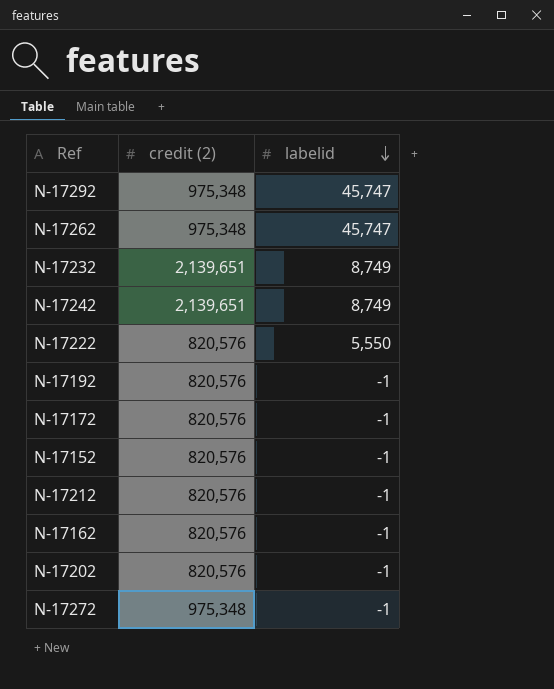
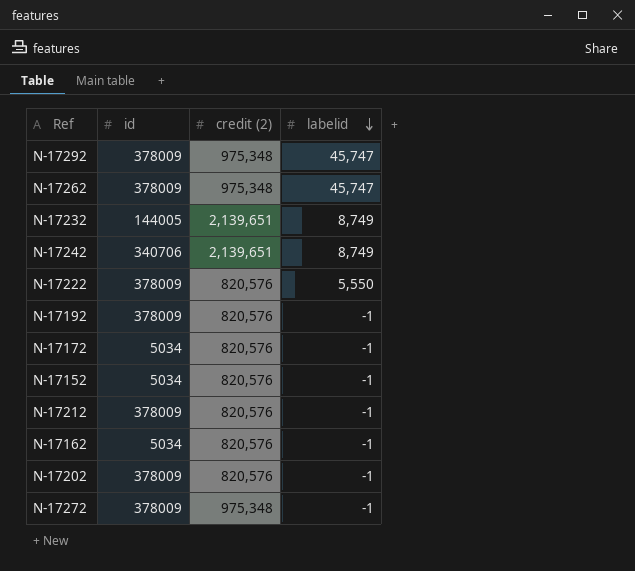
column id | position: none -> 2

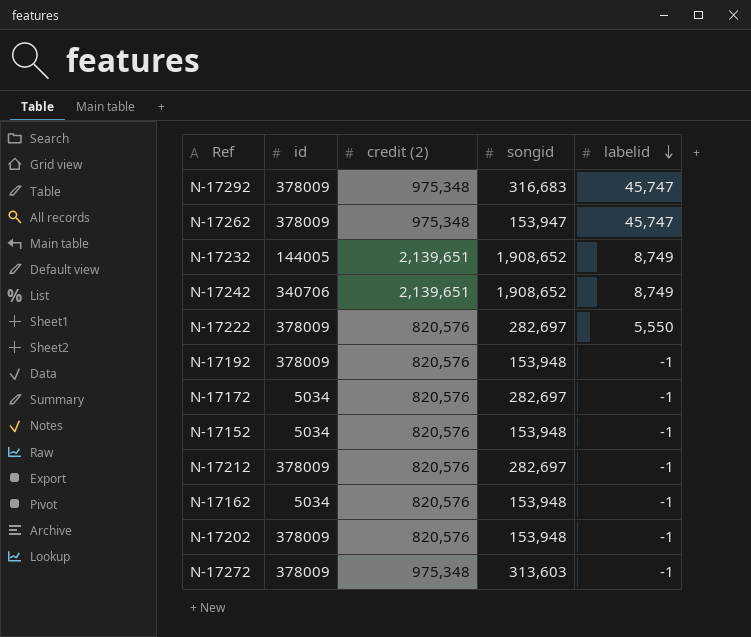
column songid | position: none -> 4

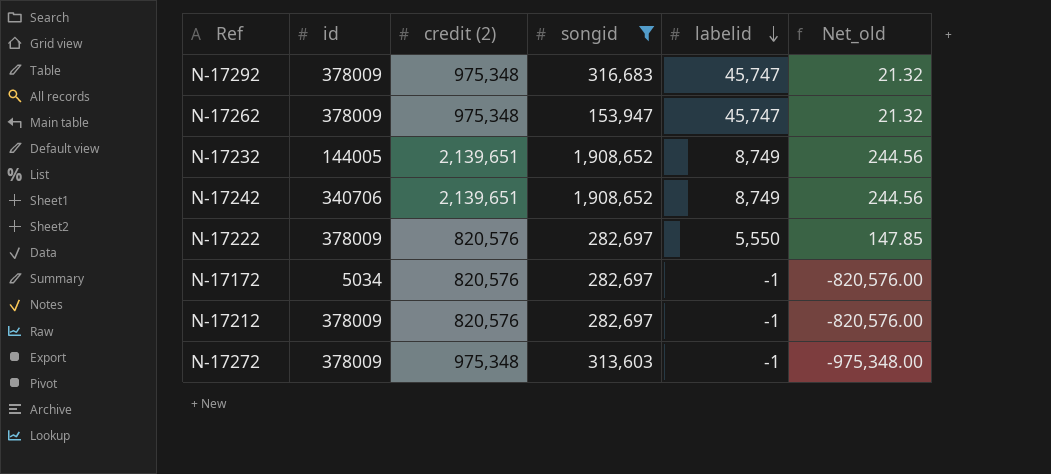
filter: none -> songid != 153,948
column Net_old | formula: none -> [credit (2)] / [labelid]

